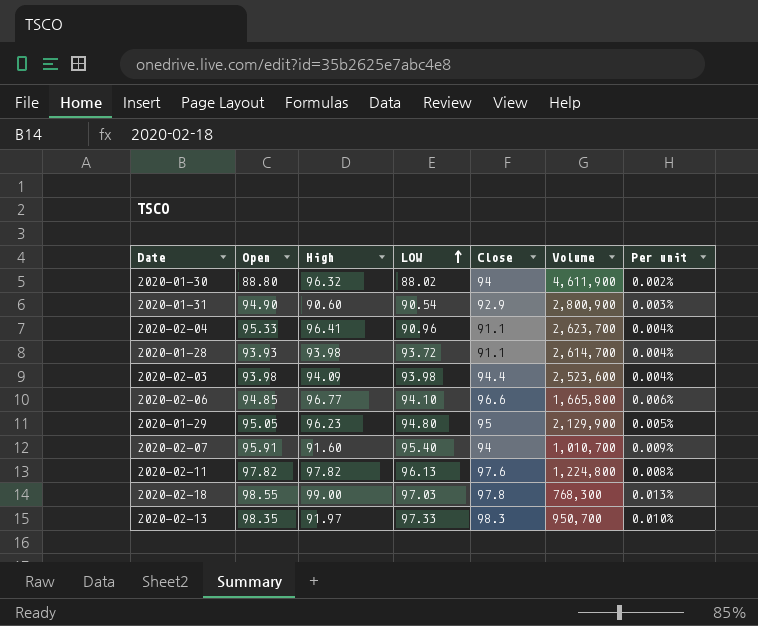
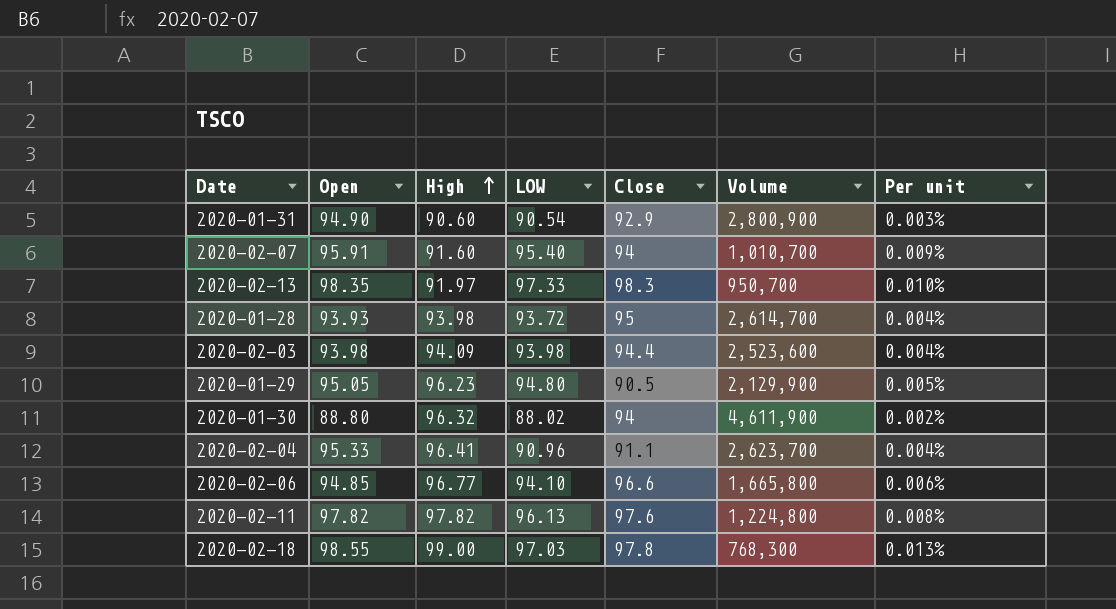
row order: LOW ascending -> High ascending
2020-01-28 | Close: 91.1 -> 95
2020-01-29 | Close: 95 -> 90.5

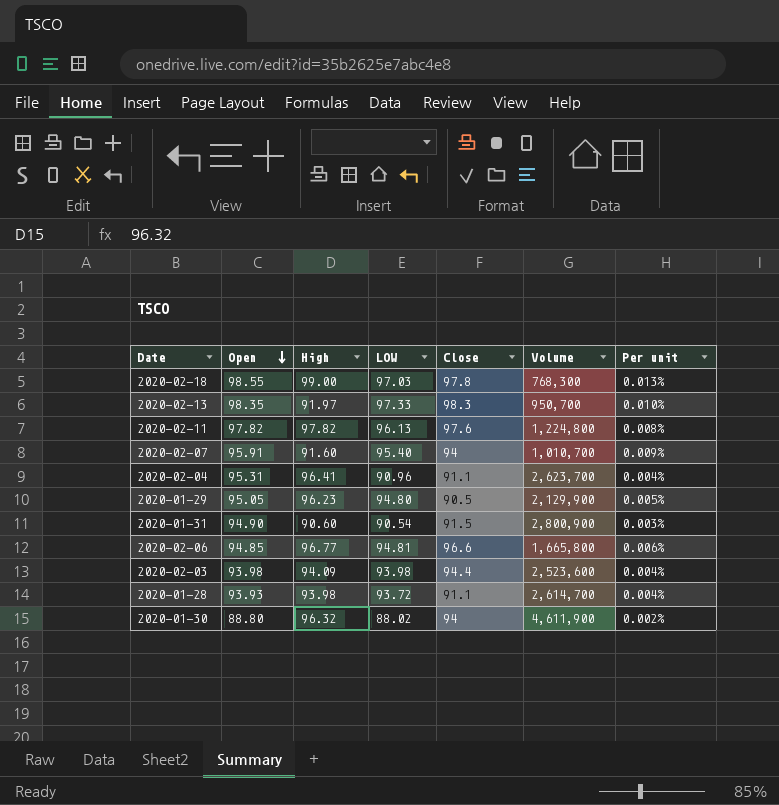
row order: High ascending -> Open descending
2020-02-04 | Open: 95.33 -> 95.31
2020-01-31 | Close: 92.9 -> 91.5
2020-02-06 | LOW: 94.10 -> 94.81
2020-01-28 | Close: 95 -> 91.1

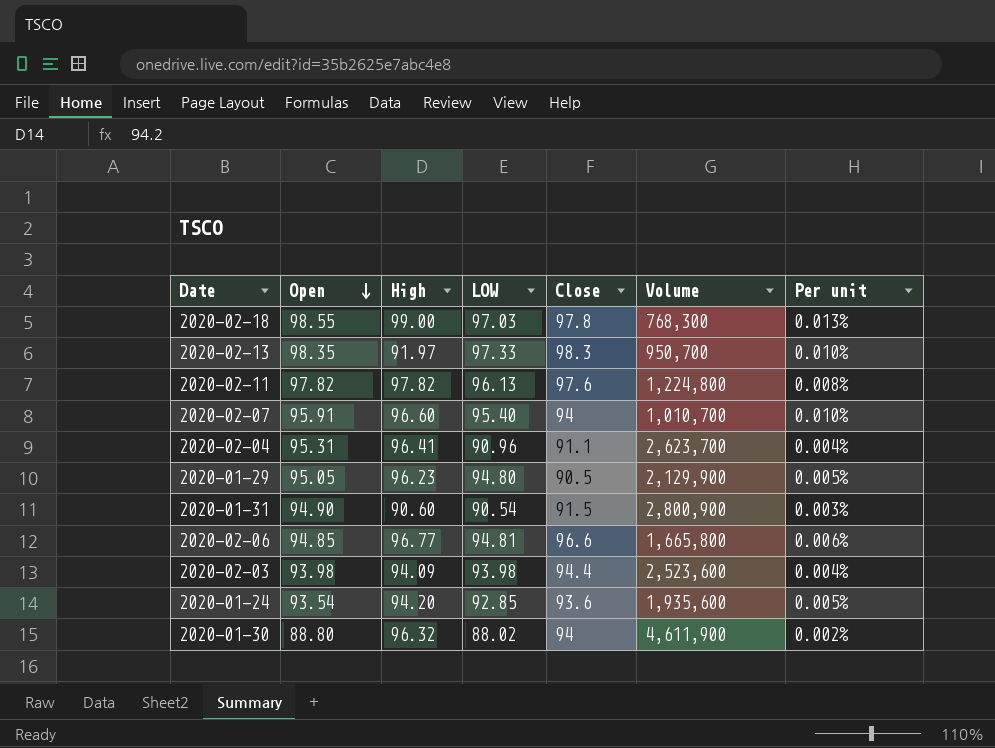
row 2020-01-28: 93.93 | 93.98 | 93.72 | 91.1 | 2,614,700 | 0.004% -> none
2020-02-07 | High: 91.60 -> 96.60
2020-02-07 | Per unit: 0.009% -> 0.010%
row 2020-01-24: none -> 93.54 | 94.20 | 92.85 | 93.6 | 1,935,600 | 0.005%

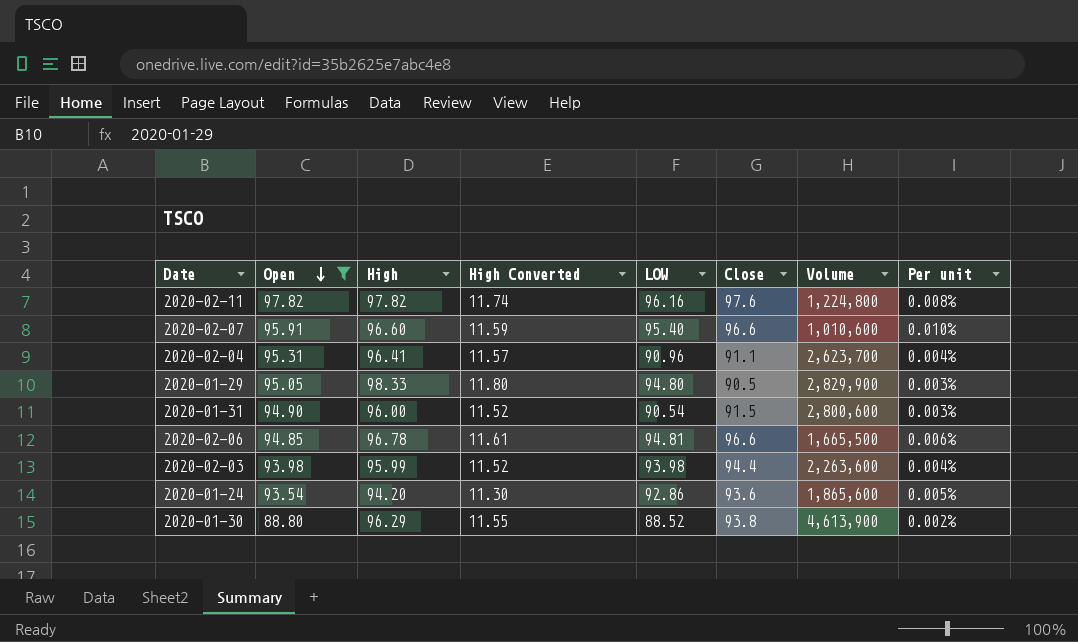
filter: none -> Open <= 97.82
column High Converted | formula: none -> [High] * 0.12
2020-02-11 | LOW: 96.13 -> 96.16
2020-02-07 | Close: 94 -> 96.6
2020-02-07 | Volume: 1,010,700 -> 1,010,600
2020-01-29 | High: 96.23 -> 98.33
2020-01-29 | Volume: 2,129,900 -> 2,829,900
2020-01-29 | Per unit: 0.005% -> 0.003%
2020-01-31 | High: 90.60 -> 96.00
2020-01-31 | Volume: 2,800,900 -> 2,800,600
2020-02-06 | High: 96.77 -> 96.78
2020-02-06 | Volume: 1,665,800 -> 1,665,500
2020-02-03 | High: 94.09 -> 95.99
2020-02-03 | Volume: 2,523,600 -> 2,263,600
2020-01-24 | LOW: 92.85 -> 92.86
2020-01-24 | Volume: 1,935,600 -> 1,865,600
2020-01-30 | High: 96.32 -> 96.29
2020-01-30 | LOW: 88.02 -> 88.52
2020-01-30 | Close: 94 -> 93.8
2020-01-30 | Volume: 4,611,900 -> 4,613,900

